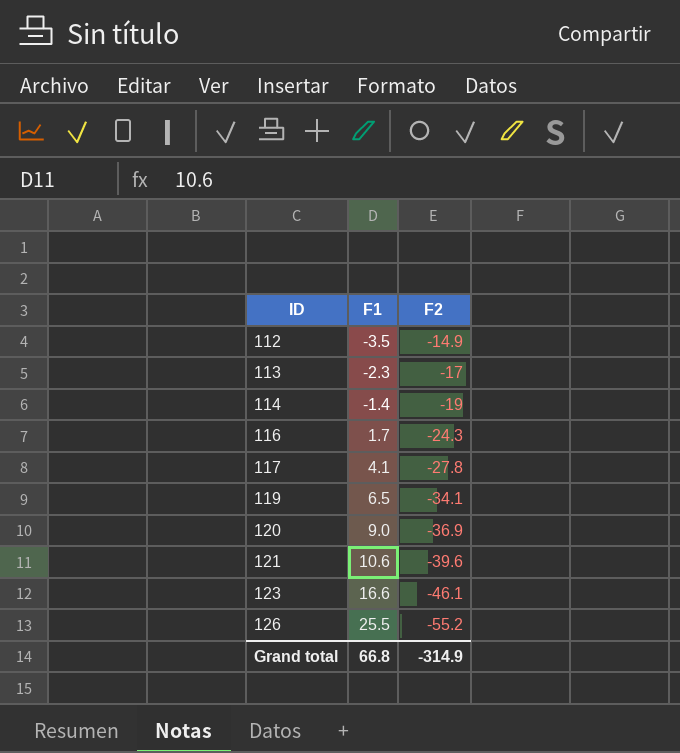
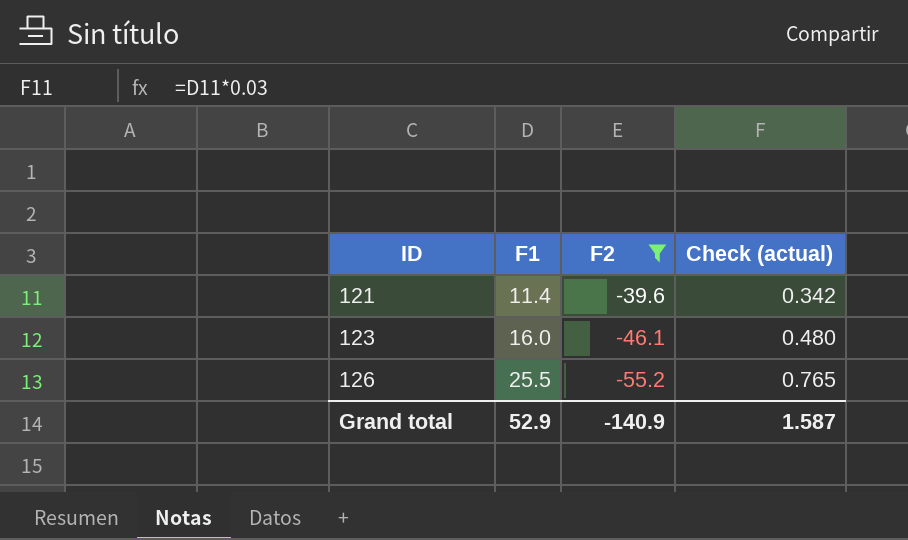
filter: none -> F2 <= -39.6
column Check (actual) | formula: none -> [F1] * 0.03
121 | F1: 10.6 -> 11.4
123 | F1: 16.6 -> 16.0
Grand total | F1: 66.8 -> 52.9
Grand total | F2: -314.9 -> -140.9

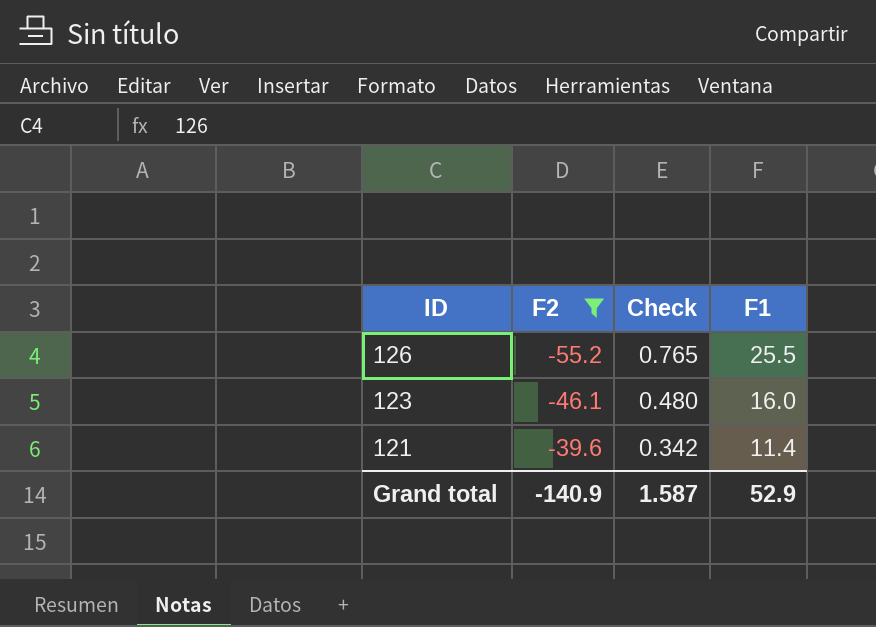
row order: ID ascending -> ID descending
column name: Check (actual) -> Check
column F1 | position: 2 -> 4

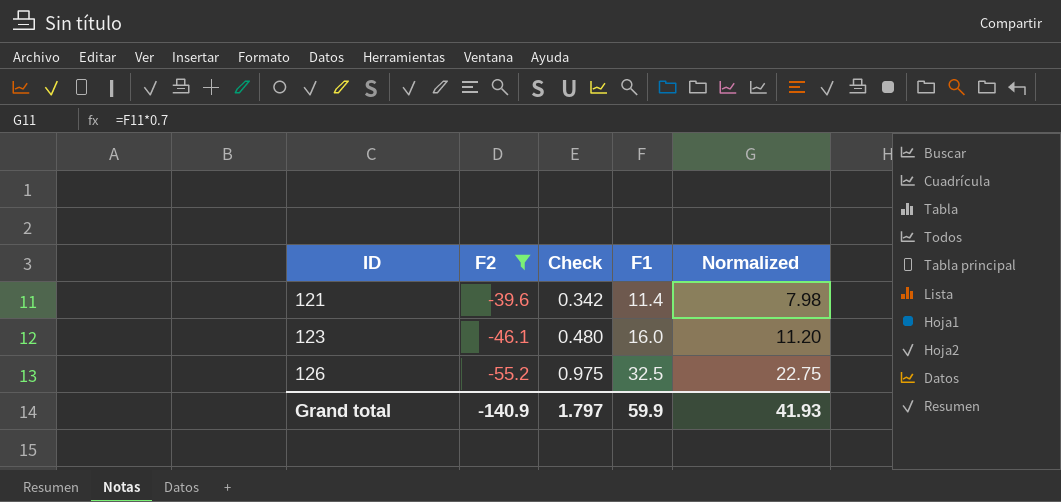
row order: ID descending -> ID ascending
column Normalized | formula: none -> [F1] * 0.7
126 | Check: 0.765 -> 0.975
126 | F1: 25.5 -> 32.5
Grand total | Check: 1.587 -> 1.797
Grand total | F1: 52.9 -> 59.9

